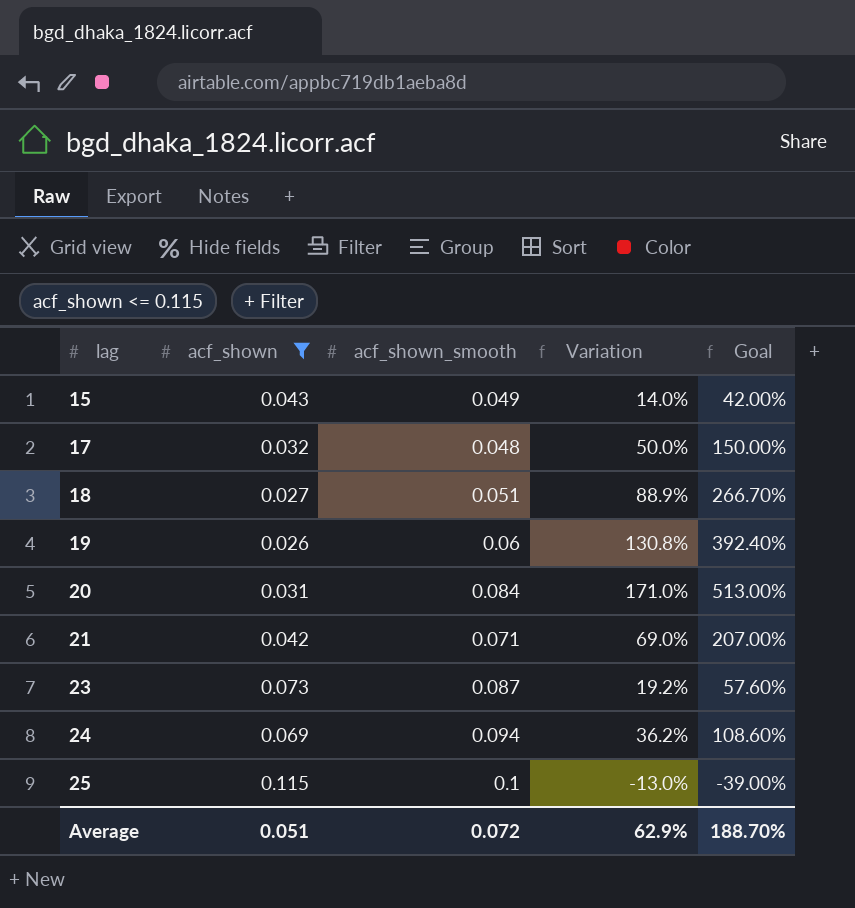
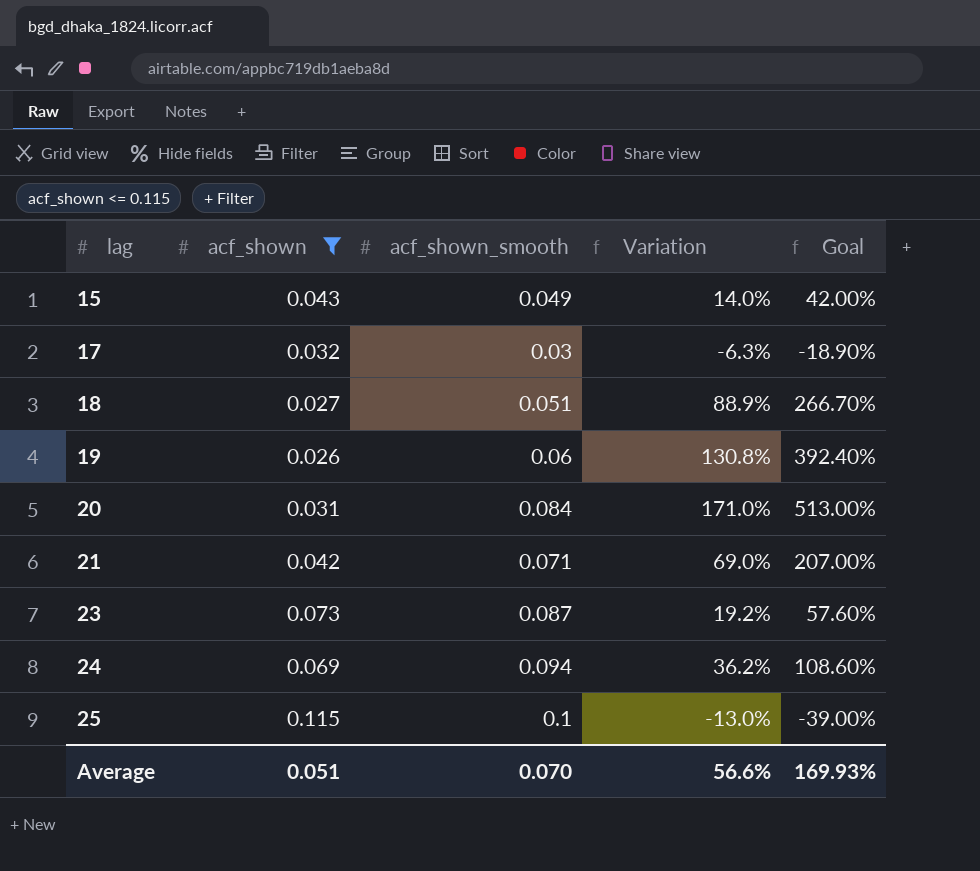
17 | acf_shown_smooth: 0.048 -> 0.03
17 | Variation: 50.0% -> -6.3%
17 | Goal: 150.00% -> -18.90%
Average | acf_shown_smooth: 0.072 -> 0.070
Average | Variation: 62.9% -> 56.6%
Average | Goal: 188.70% -> 169.93%

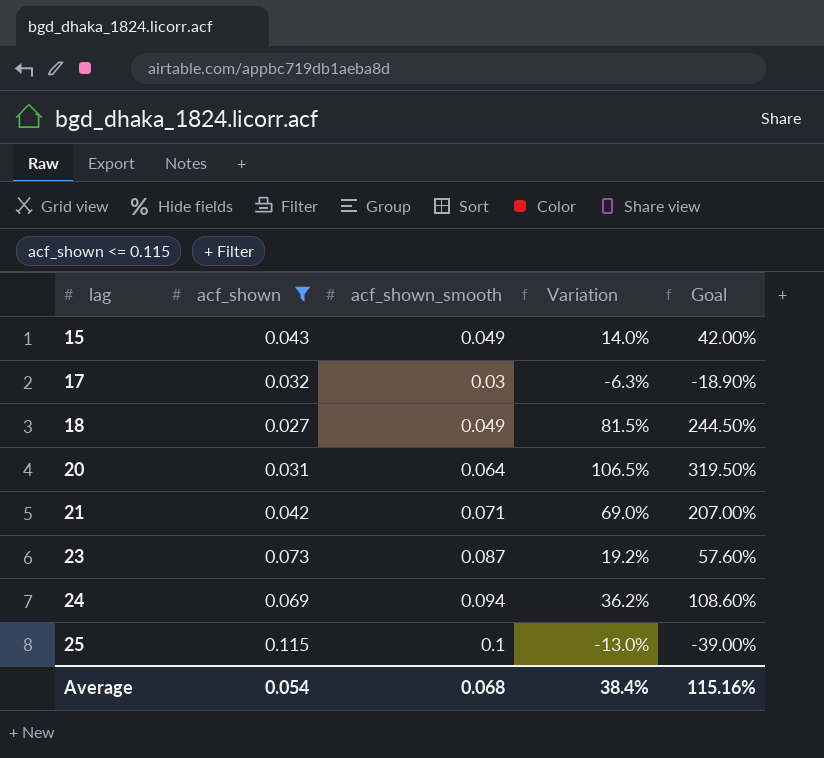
row 19: 0.026 | 0.06 | 130.8% | 392.40% -> none
18 | acf_shown_smooth: 0.051 -> 0.049
18 | Variation: 88.9% -> 81.5%
18 | Goal: 266.70% -> 244.50%
20 | acf_shown_smooth: 0.084 -> 0.064
20 | Variation: 171.0% -> 106.5%
20 | Goal: 513.00% -> 319.50%
Average | acf_shown: 0.051 -> 0.054
Average | acf_shown_smooth: 0.070 -> 0.068
Average | Variation: 56.6% -> 38.4%
Average | Goal: 169.93% -> 115.16%

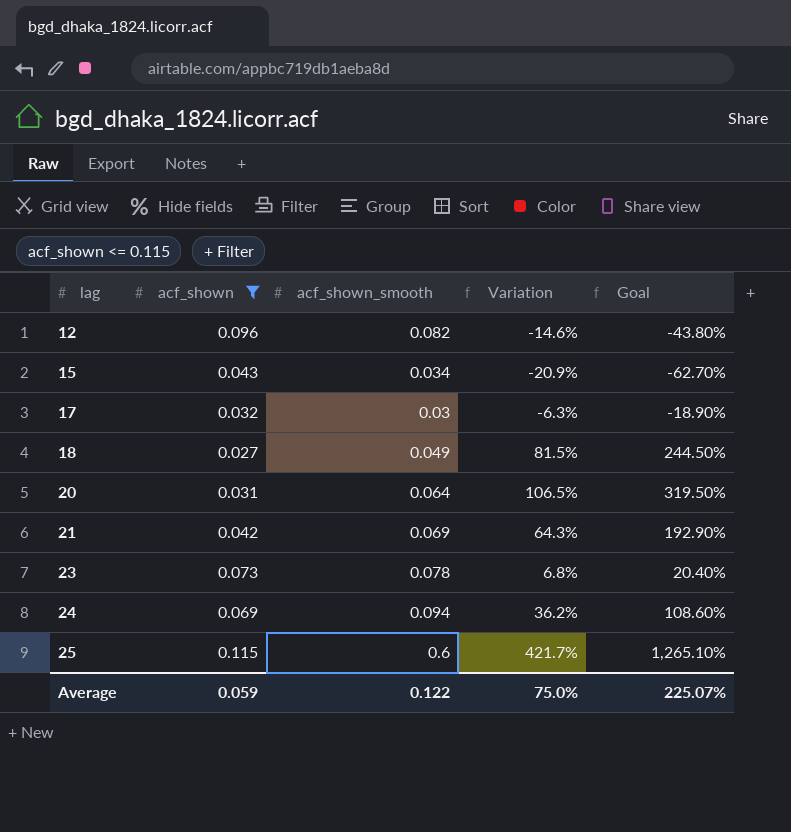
row 12: none -> 0.096 | 0.082 | -14.6% | -43.80%
15 | acf_shown_smooth: 0.049 -> 0.034
15 | Variation: 14.0% -> -20.9%
15 | Goal: 42.00% -> -62.70%
21 | acf_shown_smooth: 0.071 -> 0.069
21 | Variation: 69.0% -> 64.3%
21 | Goal: 207.00% -> 192.90%
23 | acf_shown_smooth: 0.087 -> 0.078
23 | Variation: 19.2% -> 6.8%
23 | Goal: 57.60% -> 20.40%
25 | acf_shown_smooth: 0.1 -> 0.6
25 | Variation: -13.0% -> 421.7%
25 | Goal: -39.00% -> 1,265.10%
Average | acf_shown: 0.054 -> 0.059
Average | acf_shown_smooth: 0.068 -> 0.122
Average | Variation: 38.4% -> 75.0%
Average | Goal: 115.16% -> 225.07%

